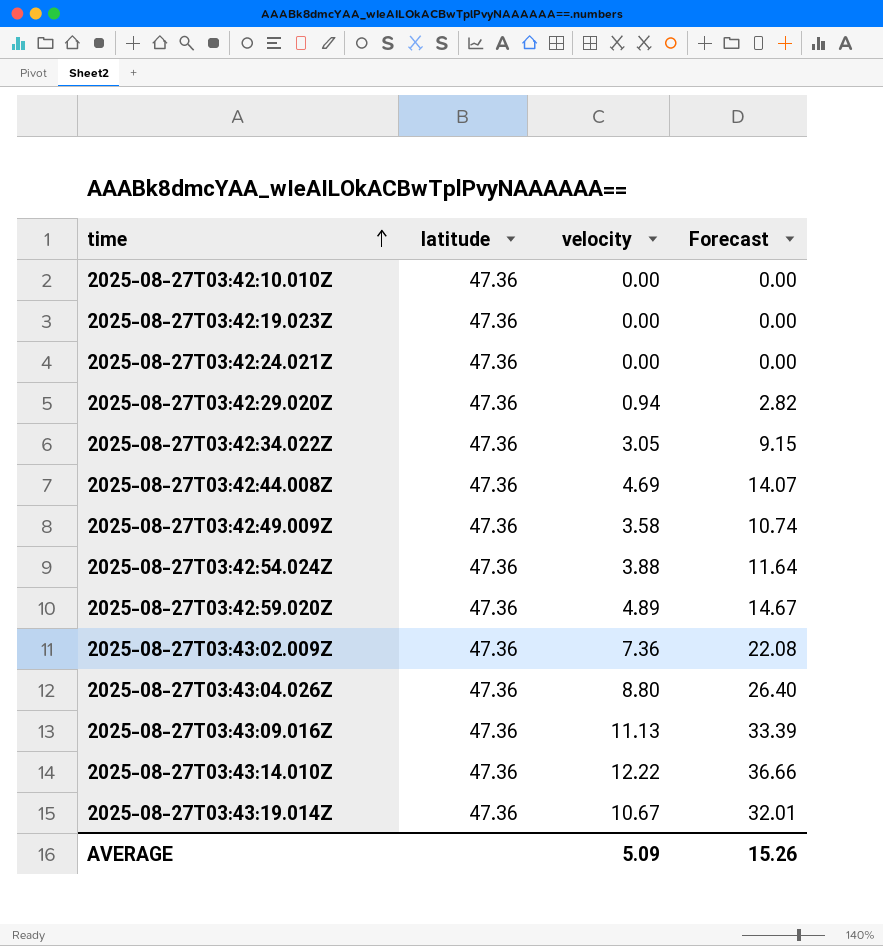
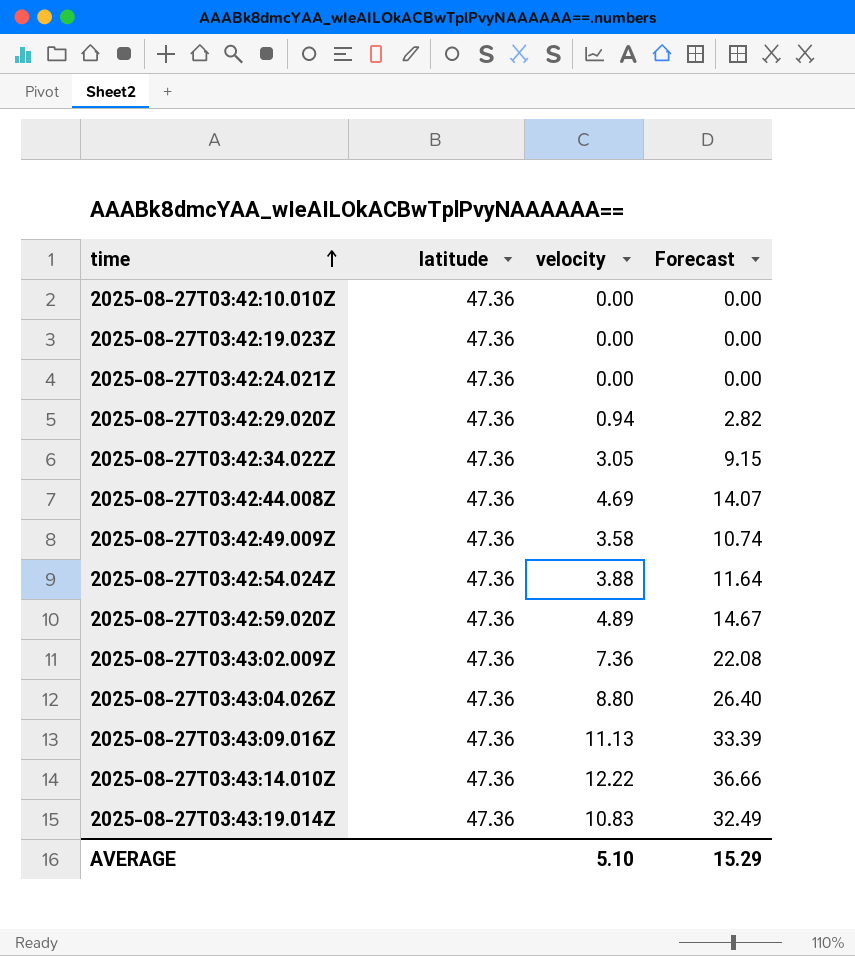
2025-08-27T03:43:19.014Z | velocity: 10.67 -> 10.83
2025-08-27T03:43:19.014Z | Forecast: 32.01 -> 32.49
AVERAGE | velocity: 5.09 -> 5.10
AVERAGE | Forecast: 15.26 -> 15.29

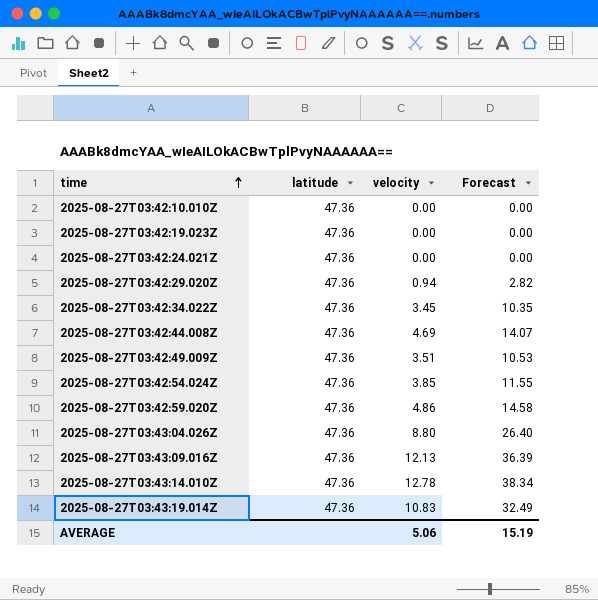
row 2025-08-27T03:43:02.009Z: 47.36 | 7.36 | 22.08 -> none
2025-08-27T03:42:34.022Z | velocity: 3.05 -> 3.45
2025-08-27T03:42:34.022Z | Forecast: 9.15 -> 10.35
2025-08-27T03:42:49.009Z | velocity: 3.58 -> 3.51
2025-08-27T03:42:49.009Z | Forecast: 10.74 -> 10.53
2025-08-27T03:42:54.024Z | velocity: 3.88 -> 3.85
2025-08-27T03:42:54.024Z | Forecast: 11.64 -> 11.55
2025-08-27T03:42:59.020Z | velocity: 4.89 -> 4.86
2025-08-27T03:42:59.020Z | Forecast: 14.67 -> 14.58
2025-08-27T03:43:09.016Z | velocity: 11.13 -> 12.13
2025-08-27T03:43:09.016Z | Forecast: 33.39 -> 36.39
2025-08-27T03:43:14.010Z | velocity: 12.22 -> 12.78
2025-08-27T03:43:14.010Z | Forecast: 36.66 -> 38.34
AVERAGE | velocity: 5.10 -> 5.06
AVERAGE | Forecast: 15.29 -> 15.19

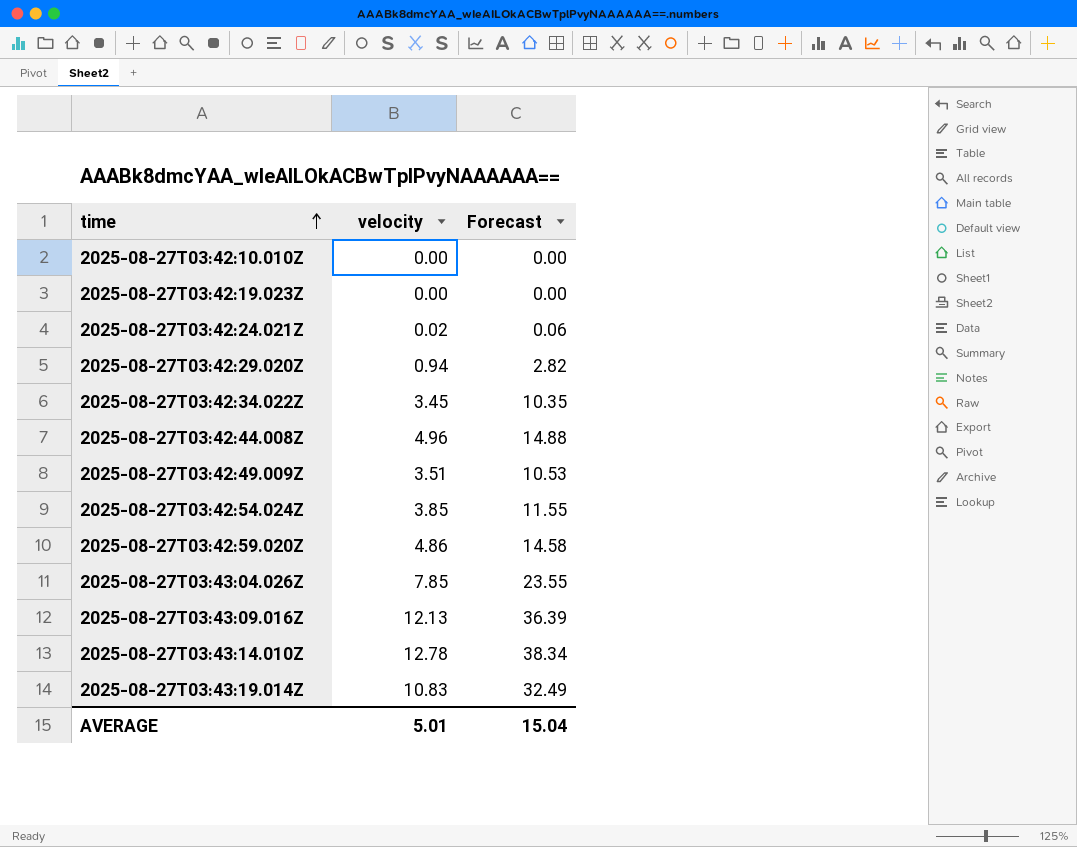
column latitude | position: 2 -> none
2025-08-27T03:42:24.021Z | velocity: 0.00 -> 0.02
2025-08-27T03:42:24.021Z | Forecast: 0.00 -> 0.06
2025-08-27T03:42:44.008Z | velocity: 4.69 -> 4.96
2025-08-27T03:42:44.008Z | Forecast: 14.07 -> 14.88
2025-08-27T03:43:04.026Z | velocity: 8.80 -> 7.85
2025-08-27T03:43:04.026Z | Forecast: 26.40 -> 23.55
AVERAGE | velocity: 5.06 -> 5.01
AVERAGE | Forecast: 15.19 -> 15.04

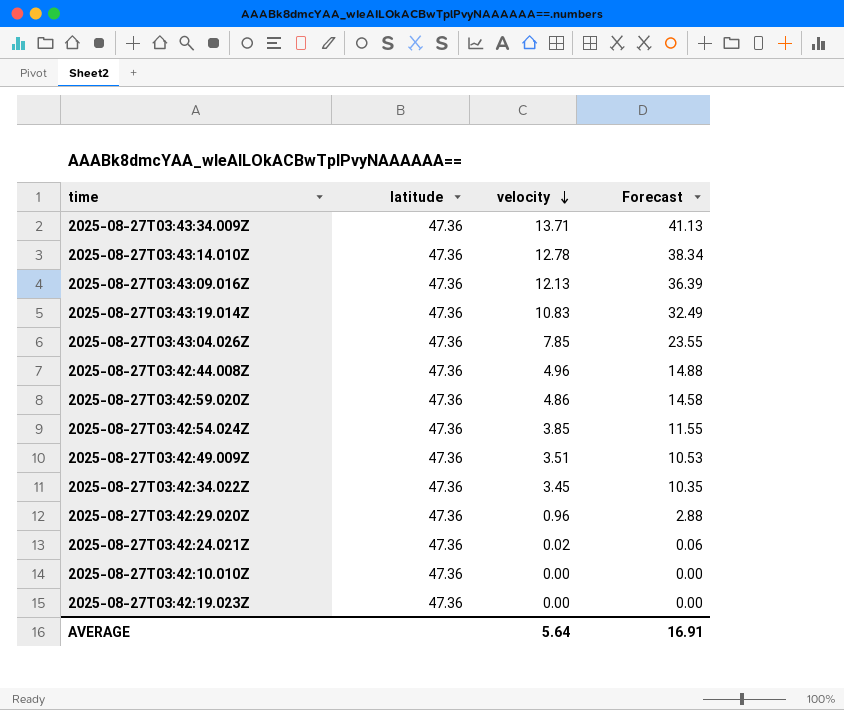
row order: time ascending -> velocity descending
column latitude | position: none -> 2
row 2025-08-27T03:43:34.009Z: none -> 47.36 | 13.71 | 41.13
2025-08-27T03:42:29.020Z | velocity: 0.94 -> 0.96
2025-08-27T03:42:29.020Z | Forecast: 2.82 -> 2.88
AVERAGE | velocity: 5.01 -> 5.64
AVERAGE | Forecast: 15.04 -> 16.91

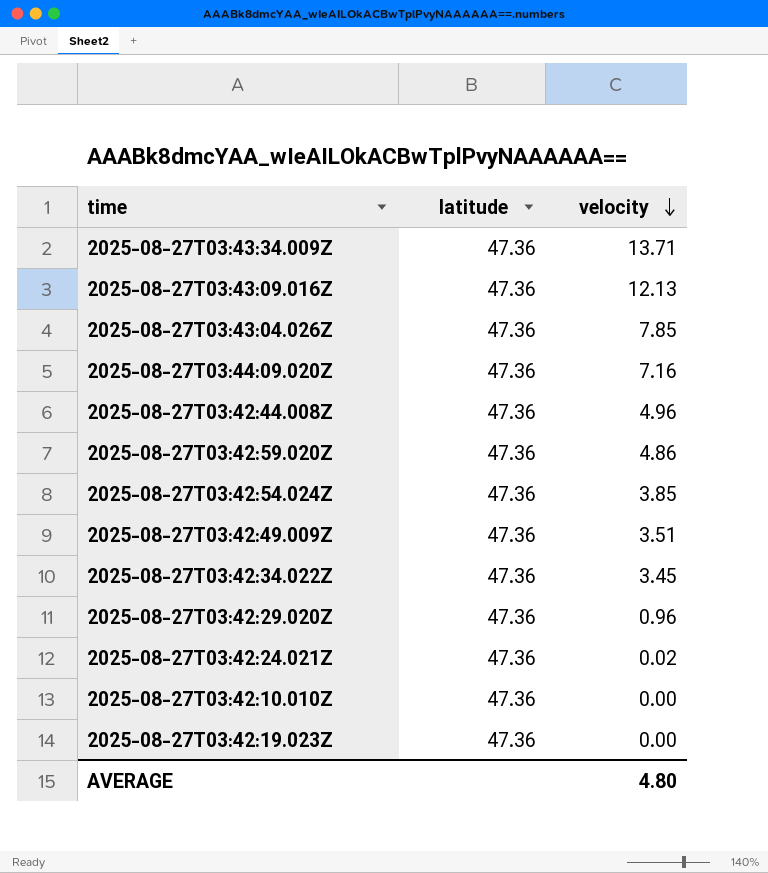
column Forecast | formula: [velocity] * 3 -> none
row 2025-08-27T03:43:14.010Z: 47.36 | 12.78 | 38.34 -> none
row 2025-08-27T03:43:19.014Z: 47.36 | 10.83 | 32.49 -> none
row 2025-08-27T03:44:09.020Z: none -> 47.36 | 7.16
AVERAGE | velocity: 5.64 -> 4.80

